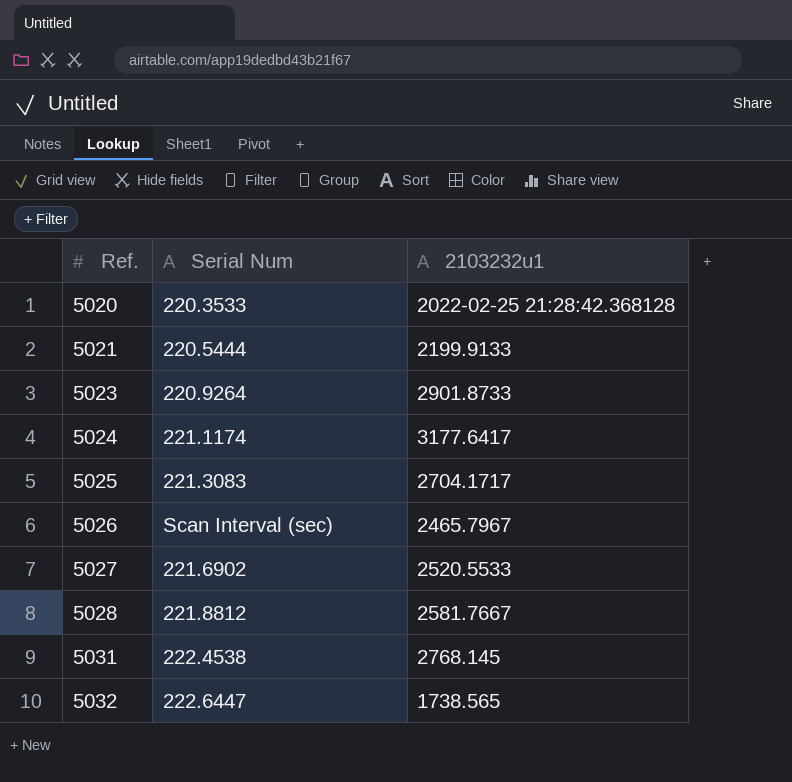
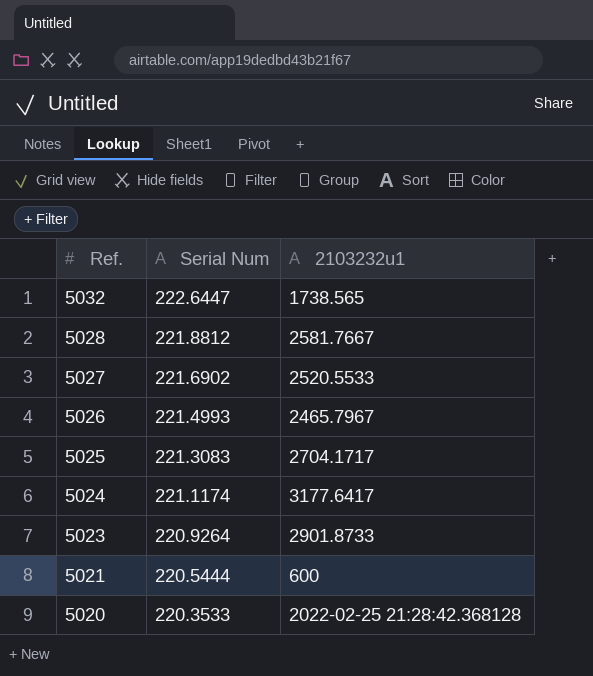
row order: Ref. ascending -> Ref. descending
row 5031: 222.4538 | 2768.145 -> none
5026 | Serial Num: Scan Interval (sec) -> 221.4993
5021 | 2103232u1: 2199.9133 -> 600

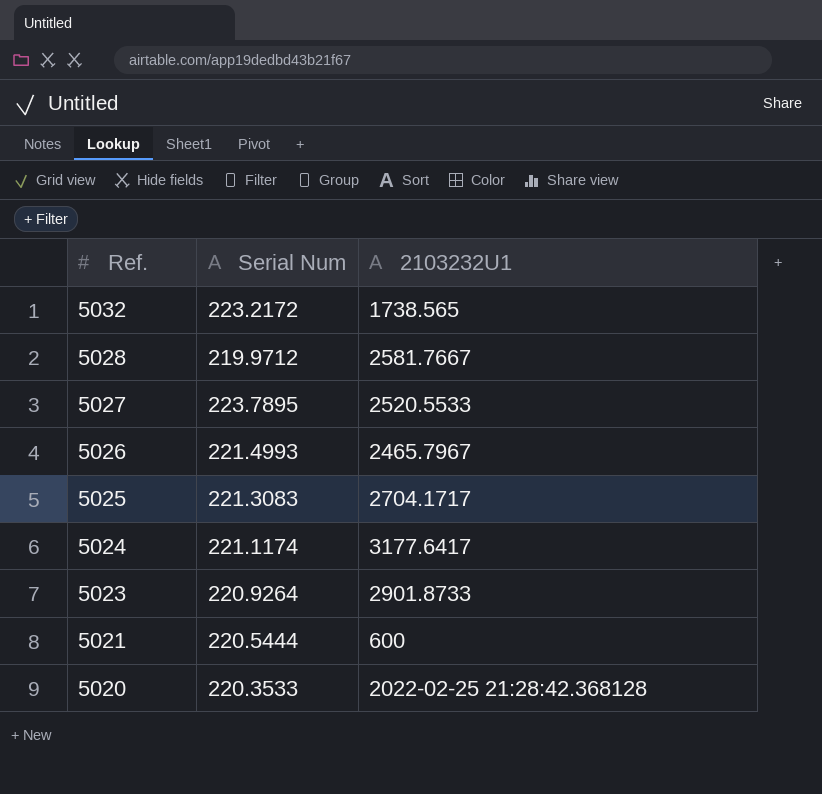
column name: 2103232u1 -> 2103232U1
5032 | Serial Num: 222.6447 -> 223.2172
5028 | Serial Num: 221.8812 -> 219.9712
5027 | Serial Num: 221.6902 -> 223.7895

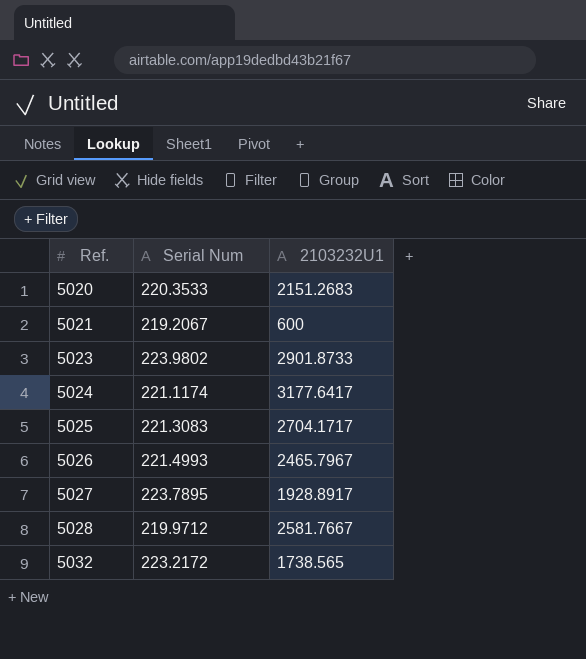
row order: Ref. descending -> Ref. ascending
5020 | 2103232U1: 2022-02-25 21:28:42.368128 -> 2151.2683
5021 | Serial Num: 220.5444 -> 219.2067
5023 | Serial Num: 220.9264 -> 223.9802
5027 | 2103232U1: 2520.5533 -> 1928.8917

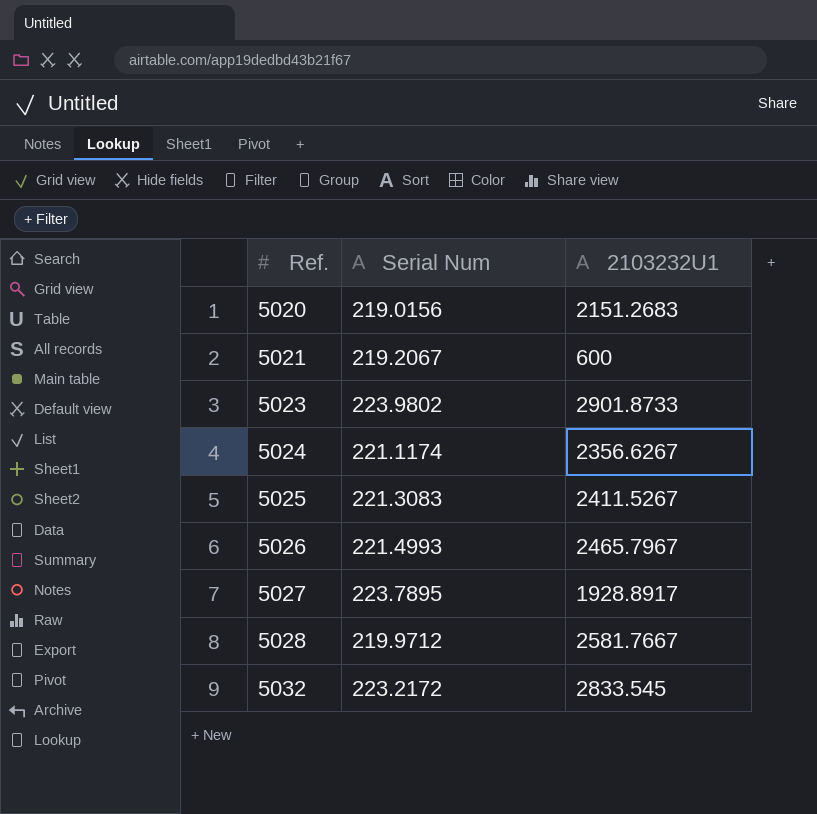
5020 | Serial Num: 220.3533 -> 219.0156
5024 | 2103232U1: 3177.6417 -> 2356.6267
5025 | 2103232U1: 2704.1717 -> 2411.5267
5032 | 2103232U1: 1738.565 -> 2833.545

